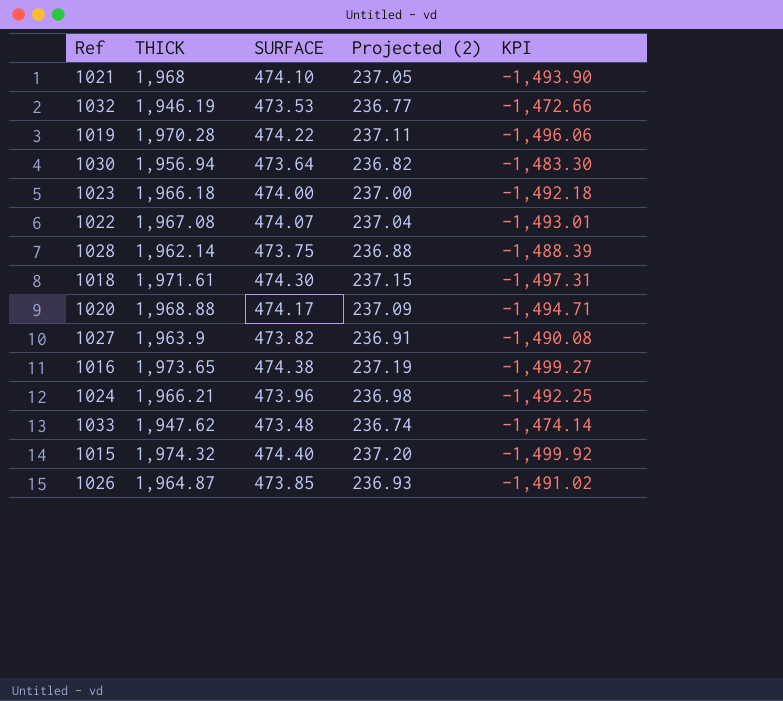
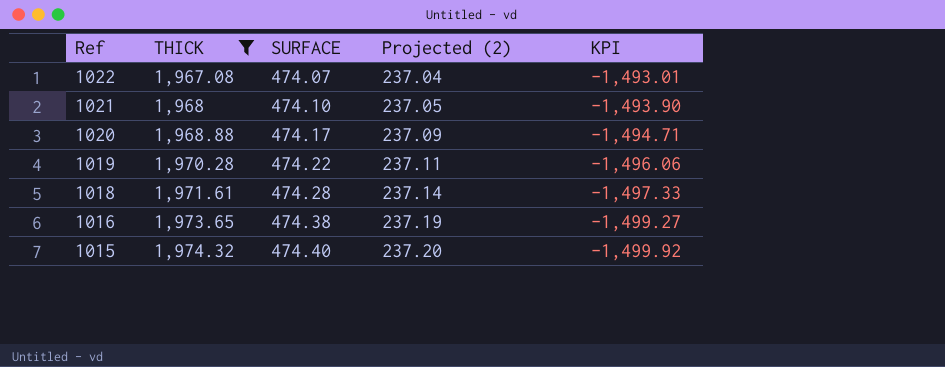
filter: none -> THICK >= 1,967.08
row order: none -> Ref descending
1018 | SURFACE: 474.30 -> 474.28
1018 | Projected (2): 237.15 -> 237.14
1018 | KPI: -1,497.31 -> -1,497.33

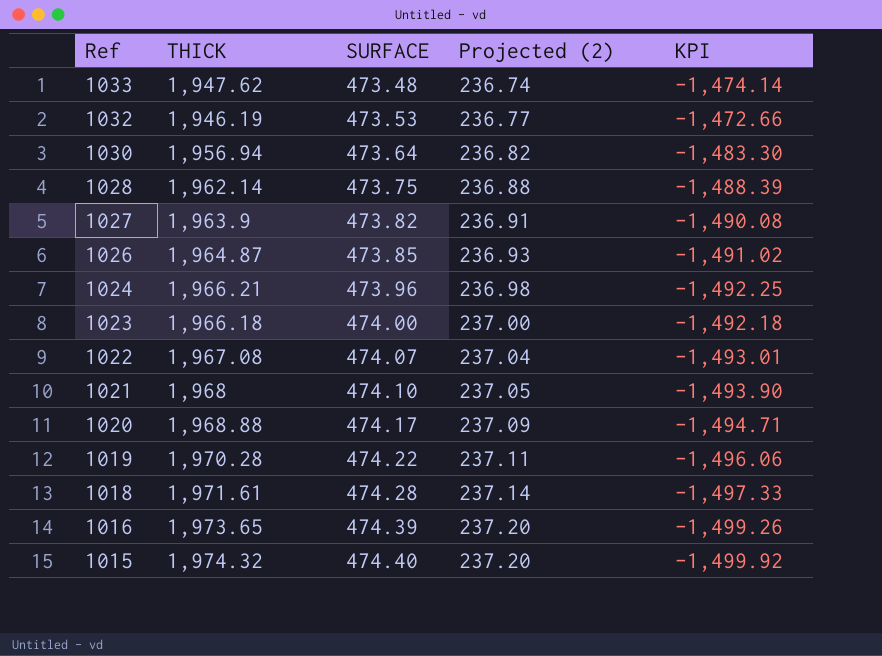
filter: THICK >= 1,967.08 -> none
1016 | SURFACE: 474.38 -> 474.39
1016 | Projected (2): 237.19 -> 237.20
1016 | KPI: -1,499.27 -> -1,499.26

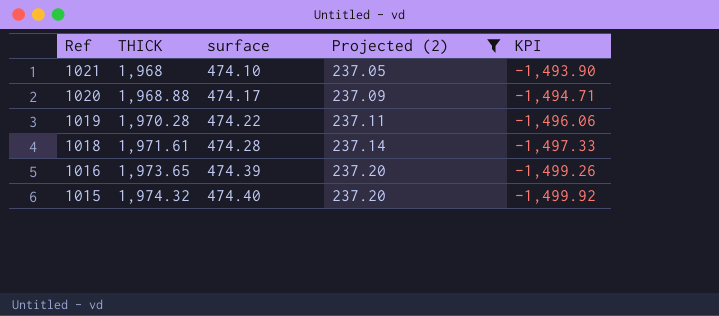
filter: none -> Projected (2) >= 237.05
column name: SURFACE -> surface

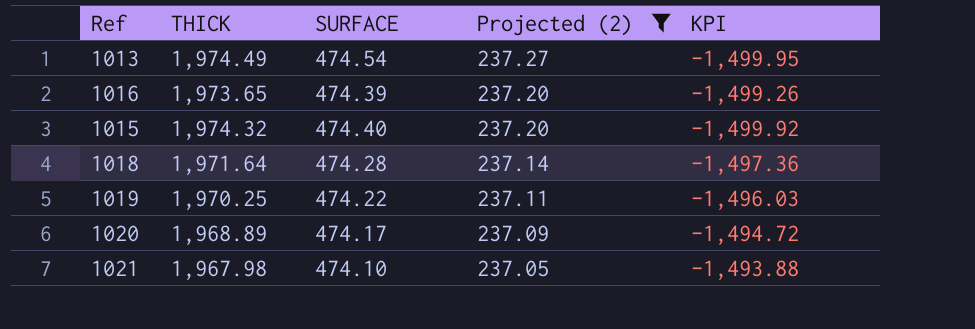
row order: Ref descending -> Projected (2) descending
column name: surface -> SURFACE
row 1013: none -> 1,974.49 | 474.54 | 237.27 | -1,499.95
1018 | THICK: 1,971.61 -> 1,971.64
1018 | KPI: -1,497.33 -> -1,497.36
1019 | THICK: 1,970.28 -> 1,970.25
1019 | KPI: -1,496.06 -> -1,496.03
1020 | THICK: 1,968.88 -> 1,968.89
1020 | KPI: -1,494.71 -> -1,494.72
1021 | THICK: 1,968 -> 1,967.98
1021 | KPI: -1,493.90 -> -1,493.88

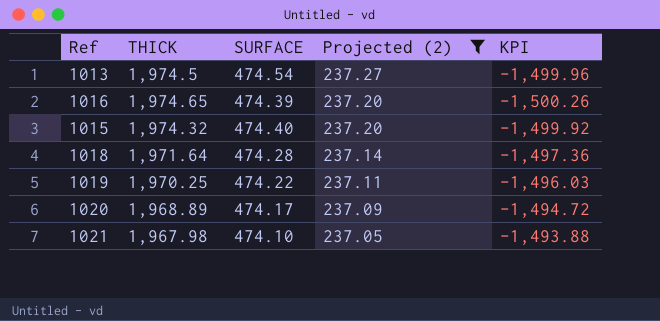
1013 | THICK: 1,974.49 -> 1,974.5
1013 | KPI: -1,499.95 -> -1,499.96
1016 | THICK: 1,973.65 -> 1,974.65
1016 | KPI: -1,499.26 -> -1,500.26

